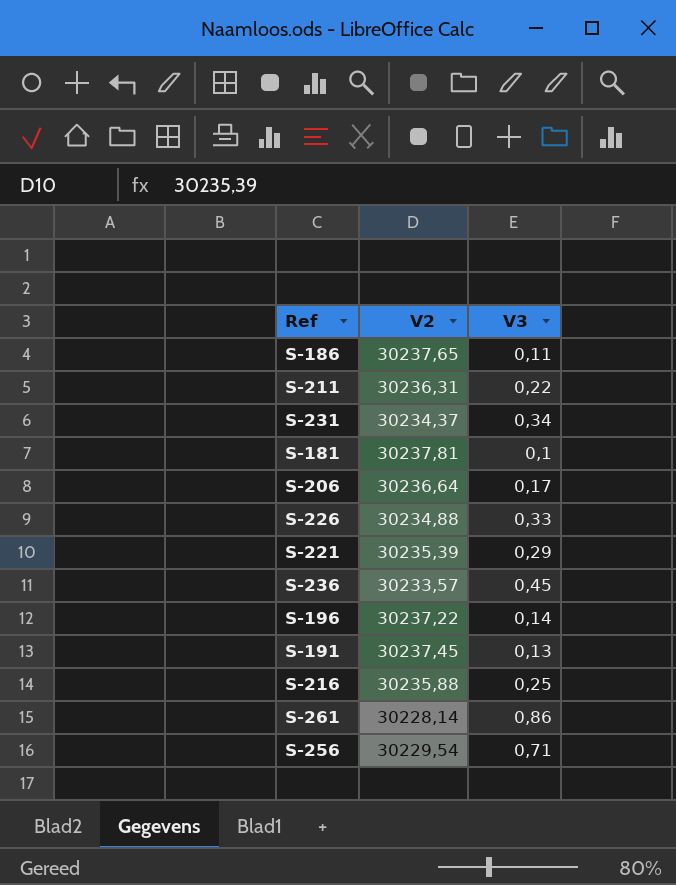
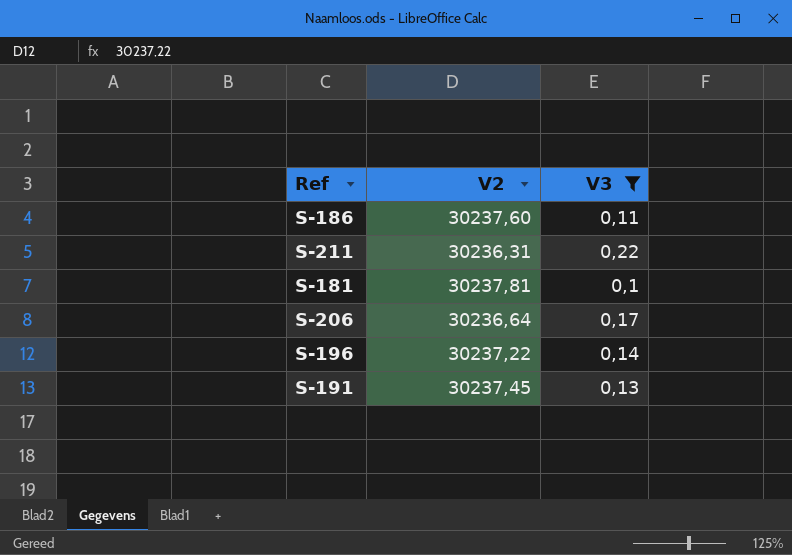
filter: none -> V3 <= 0,22
S-186 | V2: 30237,65 -> 30237,60

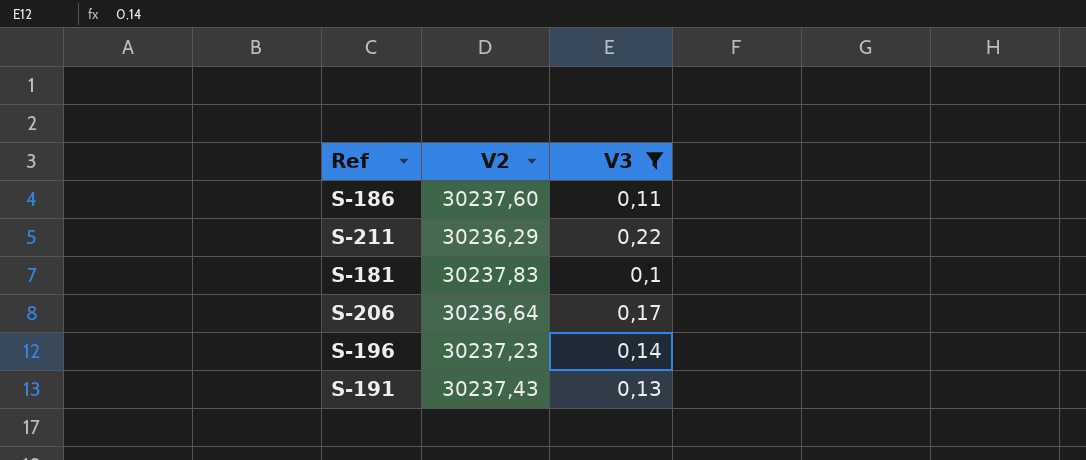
S-211 | V2: 30236,31 -> 30236,29
S-181 | V2: 30237,81 -> 30237,83
S-196 | V2: 30237,22 -> 30237,23
S-191 | V2: 30237,45 -> 30237,43

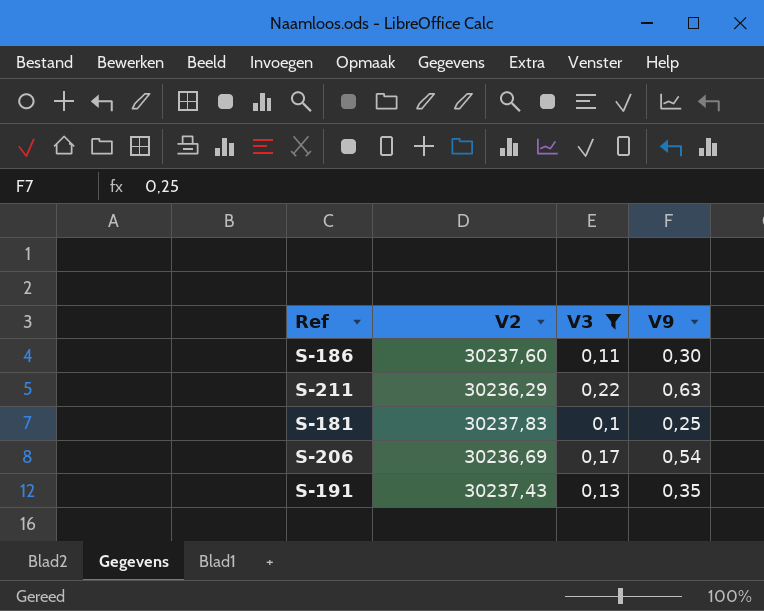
column V9 | position: none -> 4
row S-196: 30237,23 | 0,14 -> none
S-206 | V2: 30236,64 -> 30236,69

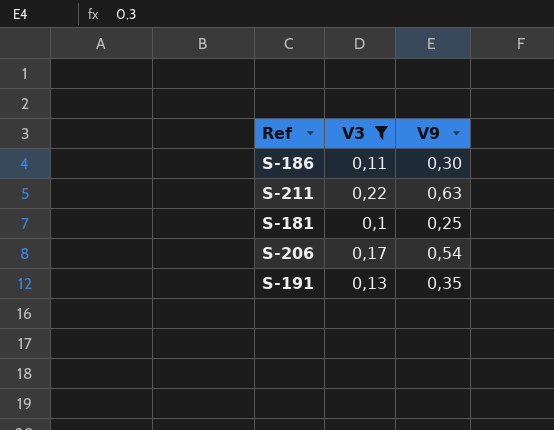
column V2 | position: 2 -> none

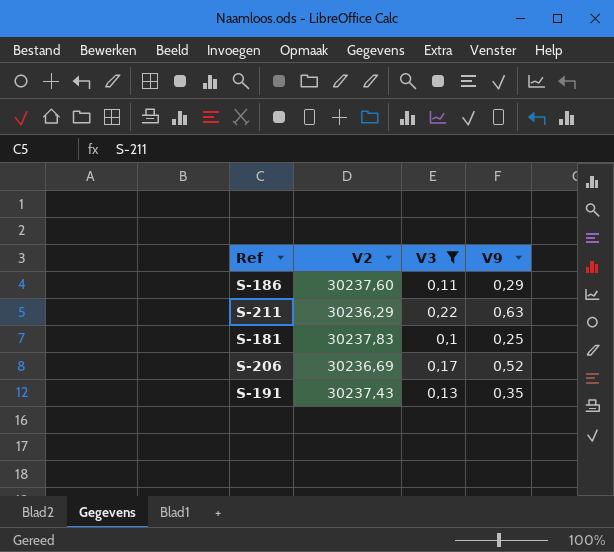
column V2 | position: none -> 2
S-186 | V9: 0,30 -> 0,29
S-206 | V9: 0,54 -> 0,52

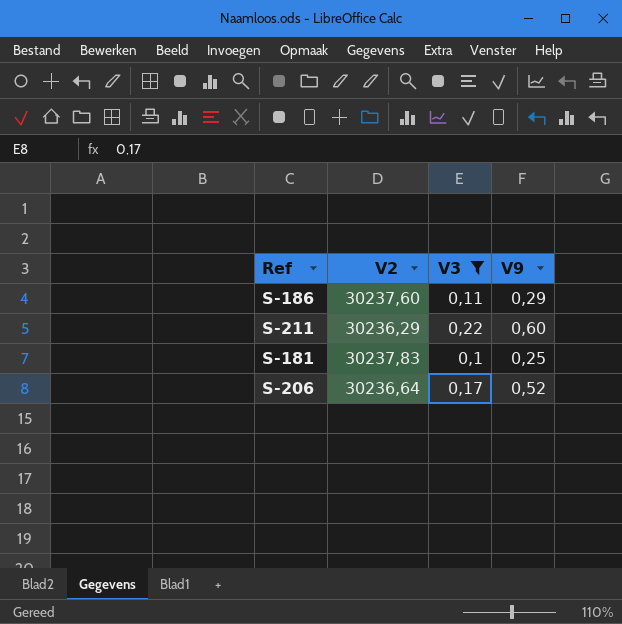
row S-191: 30237,43 | 0,13 | 0,35 -> none
S-211 | V9: 0,63 -> 0,60
S-206 | V2: 30236,69 -> 30236,64

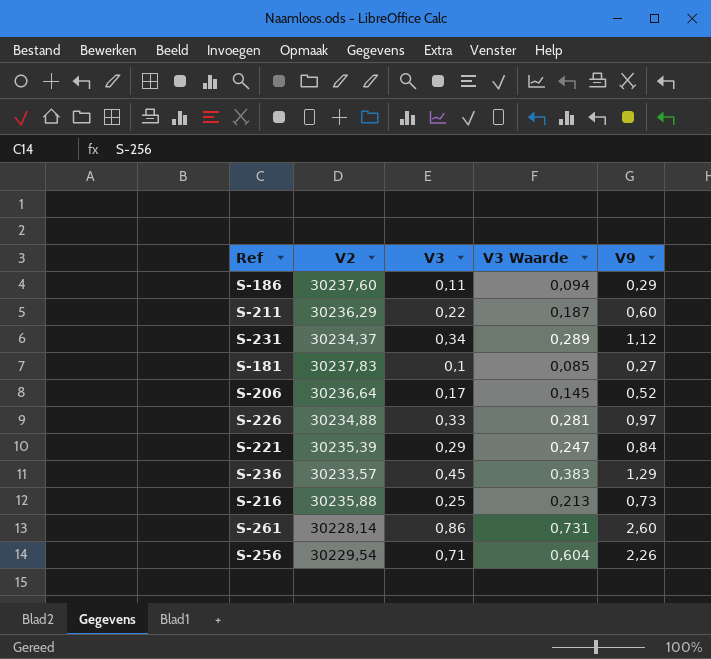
filter: V3 <= 0,22 -> none
column V3 Waarde | formula: none -> [V3] * 0,85
S-181 | V9: 0,25 -> 0,27

